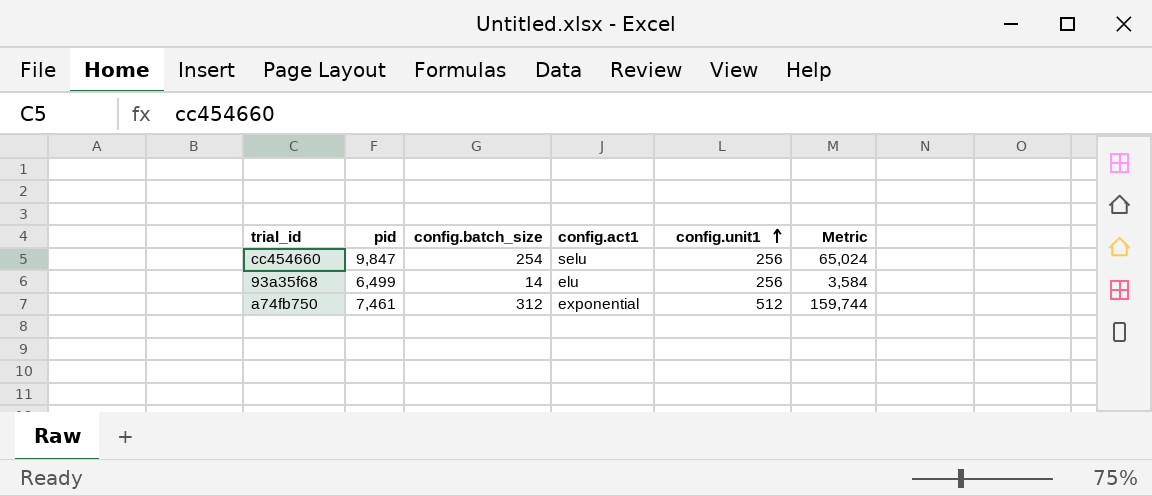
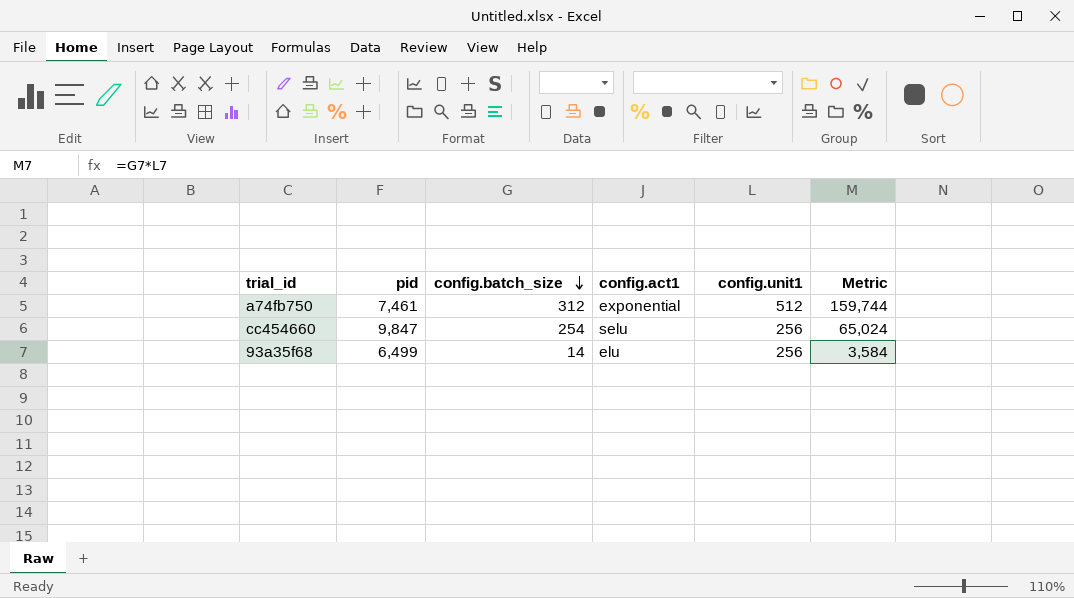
row order: config.unit1 ascending -> config.batch_size descending

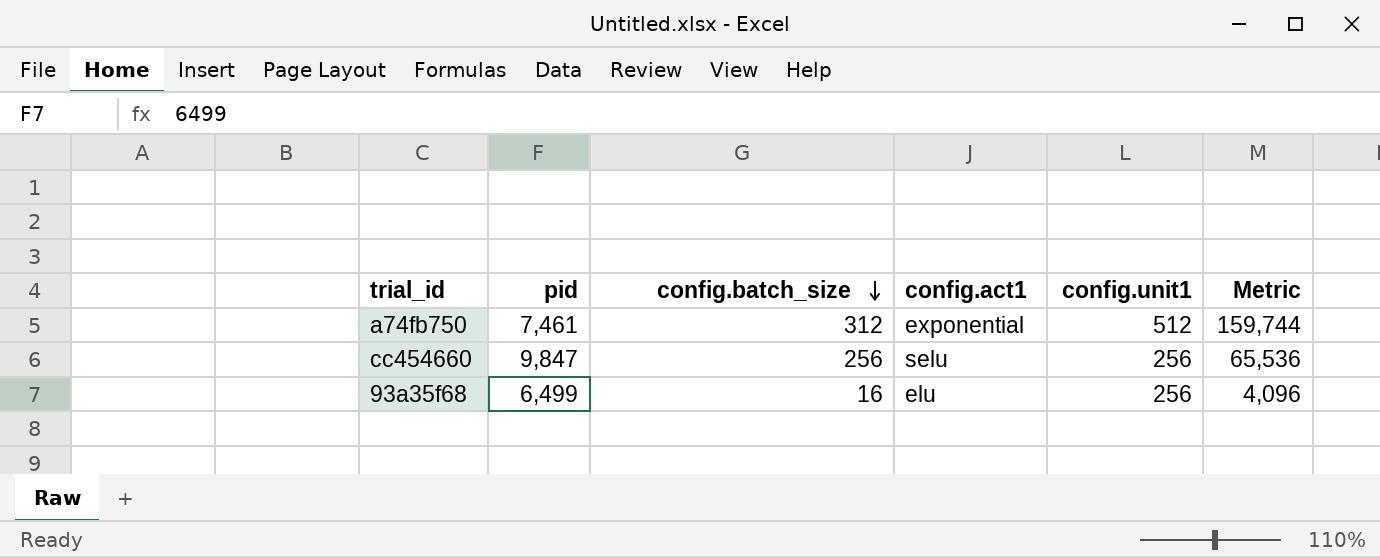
cc454660 | config.batch_size: 254 -> 256
cc454660 | Metric: 65,024 -> 65,536
93a35f68 | config.batch_size: 14 -> 16
93a35f68 | Metric: 3,584 -> 4,096

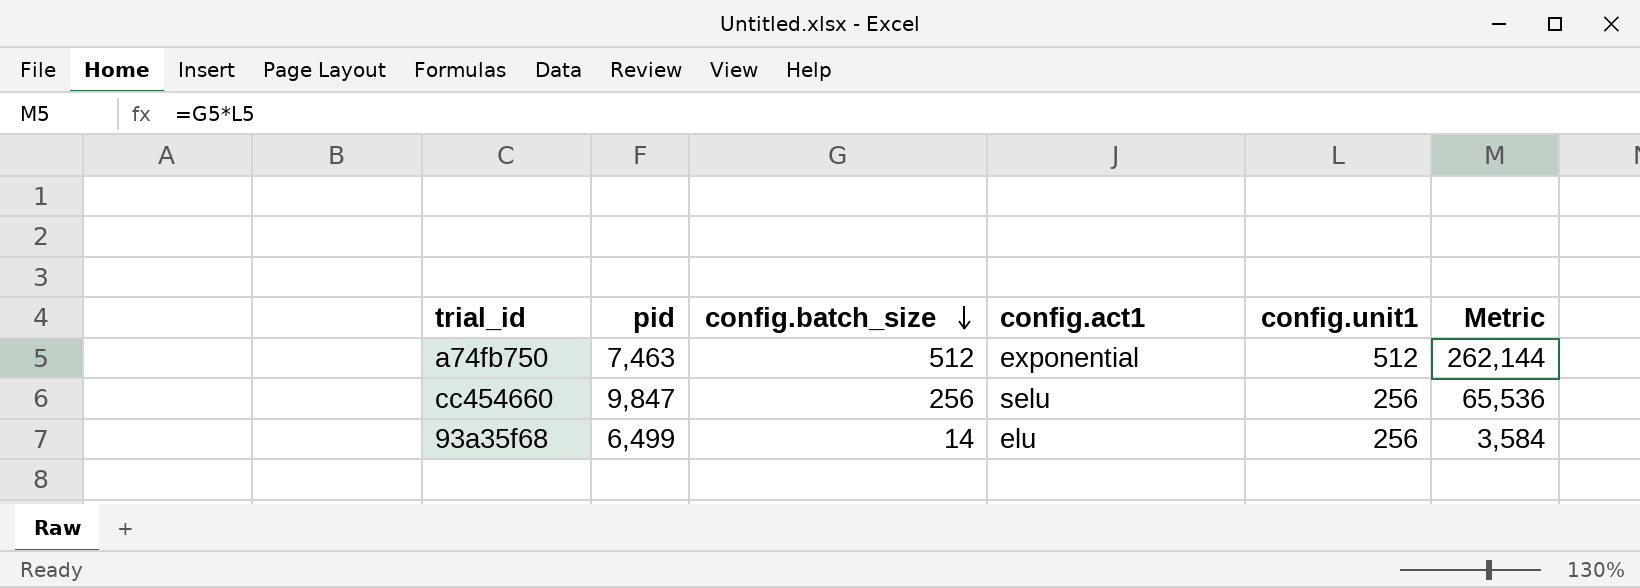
a74fb750 | pid: 7,461 -> 7,463
a74fb750 | config.batch_size: 312 -> 512
a74fb750 | Metric: 159,744 -> 262,144
93a35f68 | config.batch_size: 16 -> 14
93a35f68 | Metric: 4,096 -> 3,584

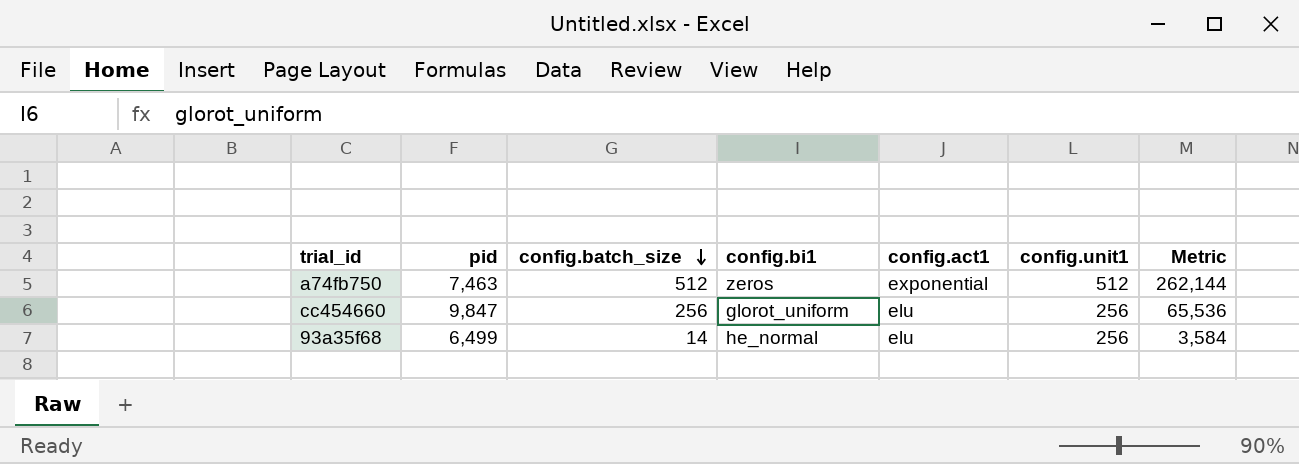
column config.bi1 | position: none -> 4
cc454660 | config.act1: selu -> elu

